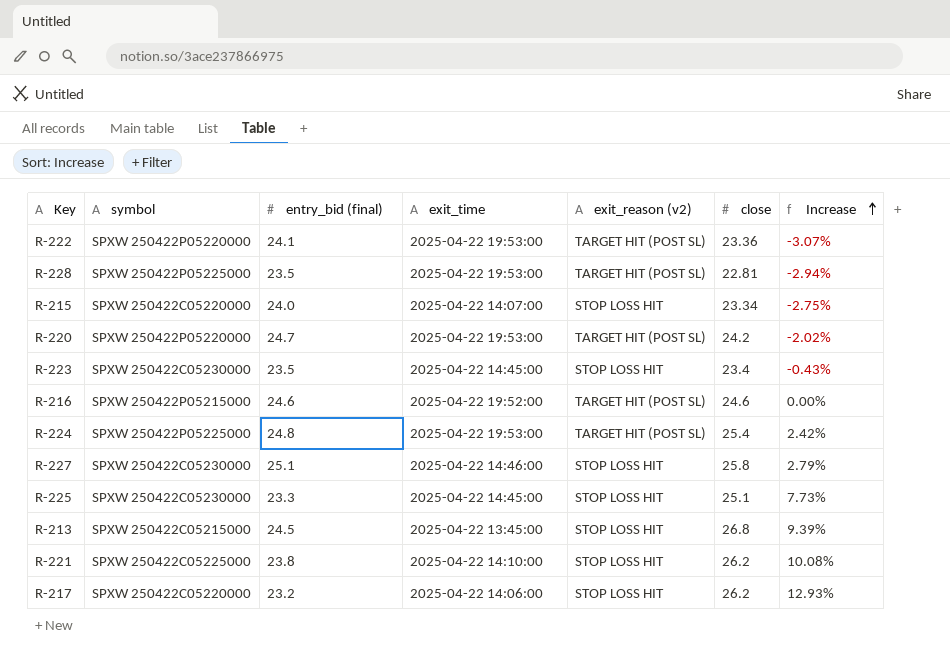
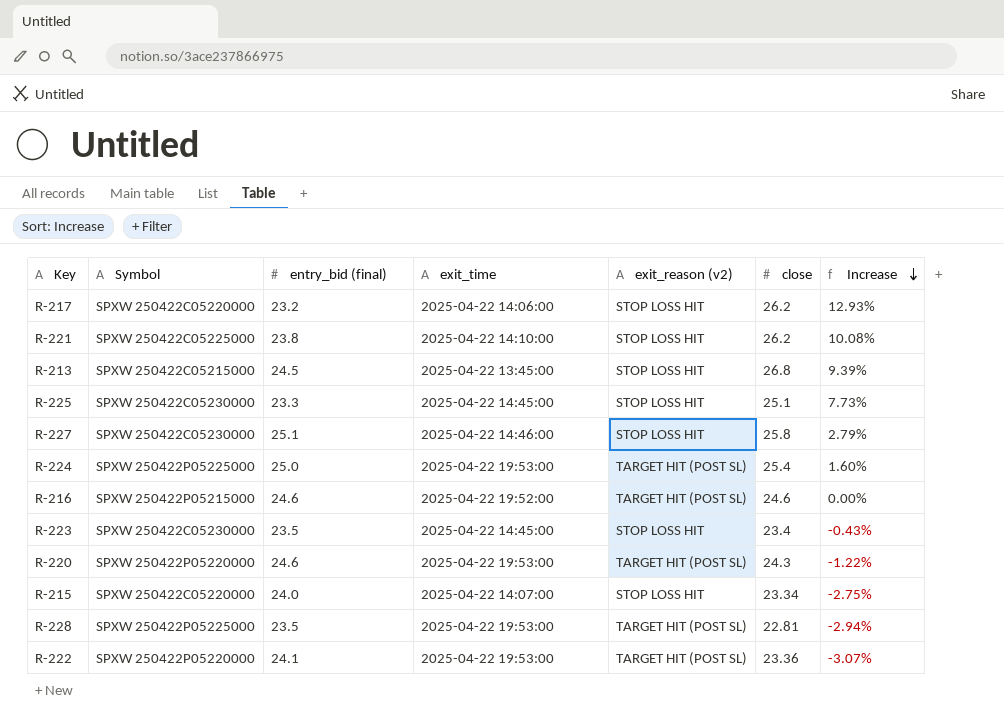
row order: Increase ascending -> Increase descending
column name: symbol -> Symbol
R-224 | entry_bid (final): 24.8 -> 25.0
R-224 | Increase: 2.42% -> 1.60%
R-220 | entry_bid (final): 24.7 -> 24.6
R-220 | close: 24.2 -> 24.3
R-220 | Increase: -2.02% -> -1.22%

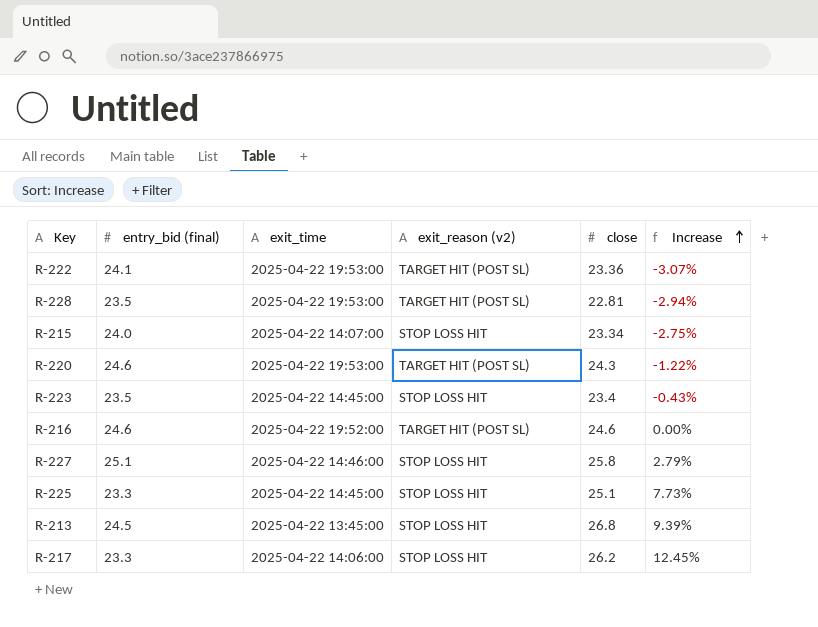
row order: Increase descending -> Increase ascending
column Symbol | position: 2 -> none
row R-221: SPXW 250422C05225000 | 23.8 | 2025-04-22 14:10:00 | STOP LOSS HIT | 26.2 | 10.08% -> none
row R-224: SPXW 250422P05225000 | 25.0 | 2025-04-22 19:53:00 | TARGET HIT (POST SL) | 25.4 | 1.60% -> none
R-217 | entry_bid (final): 23.2 -> 23.3
R-217 | Increase: 12.93% -> 12.45%

